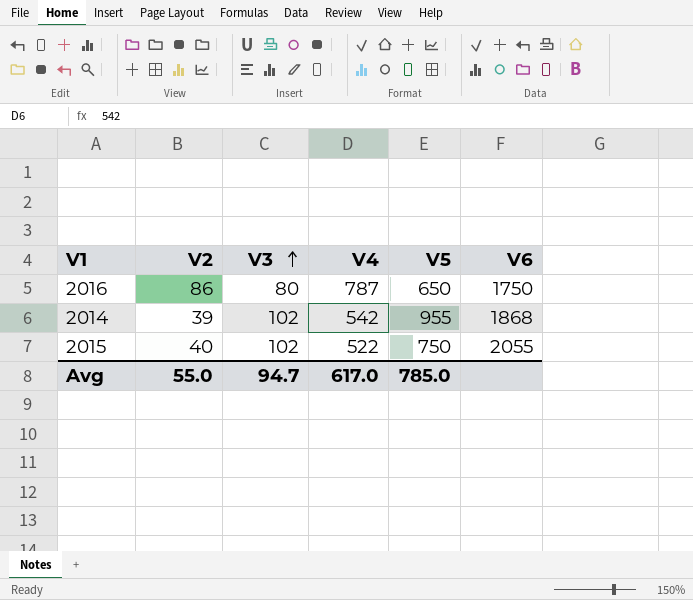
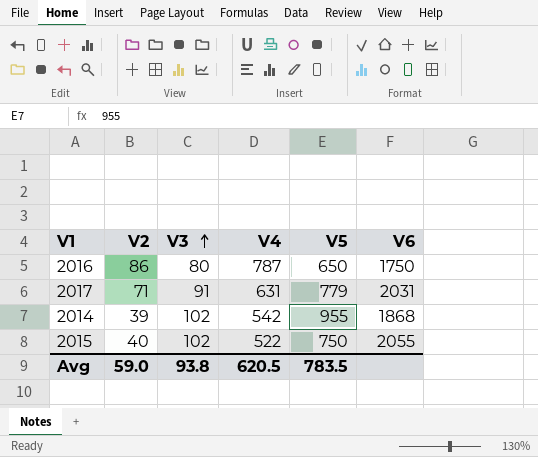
row 2017: none -> 71 | 91 | 631 | 779 | 2031
Avg | V2: 55.0 -> 59.0
Avg | V3: 94.7 -> 93.8
Avg | V4: 617.0 -> 620.5
Avg | V5: 785.0 -> 783.5

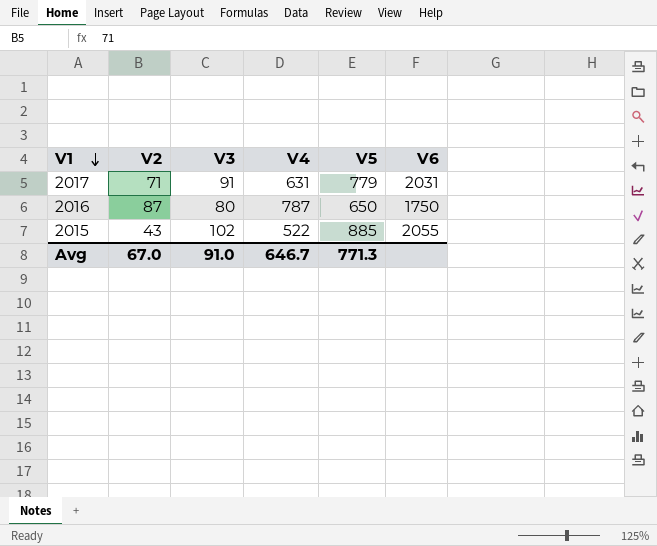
row order: V3 ascending -> V1 descending
row 2014: 39 | 102 | 542 | 955 | 1868 -> none
2016 | V2: 86 -> 87
2015 | V2: 40 -> 43
2015 | V5: 750 -> 885
Avg | V2: 59.0 -> 67.0
Avg | V3: 93.8 -> 91.0
Avg | V4: 620.5 -> 646.7
Avg | V5: 783.5 -> 771.3

